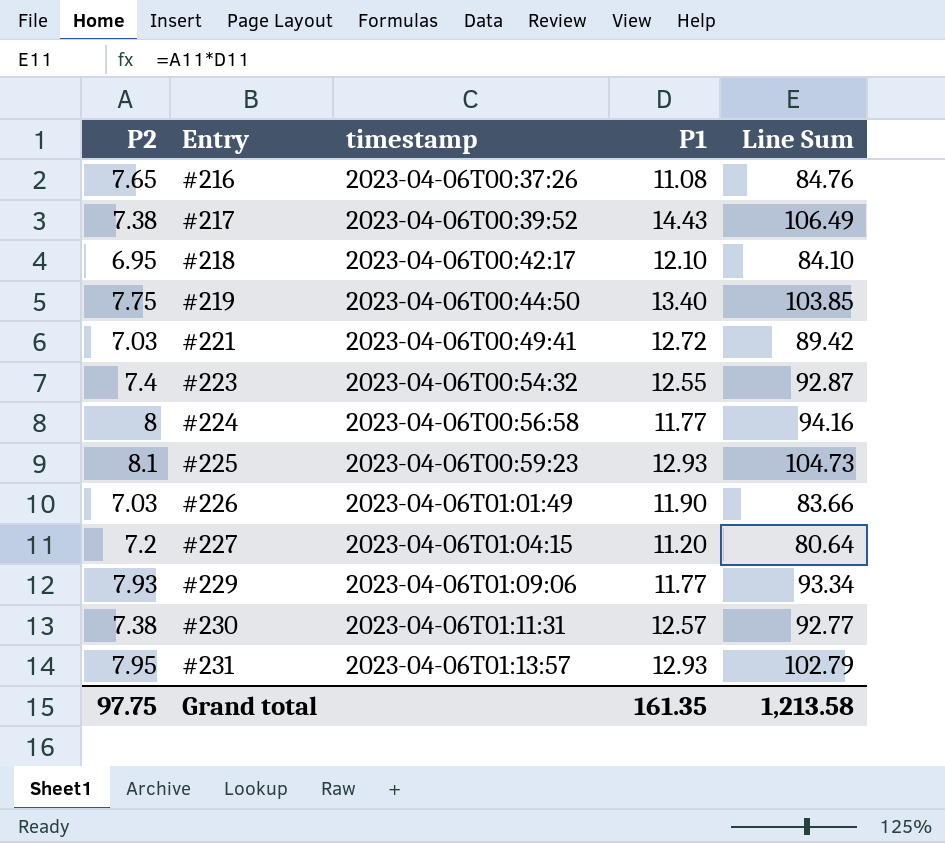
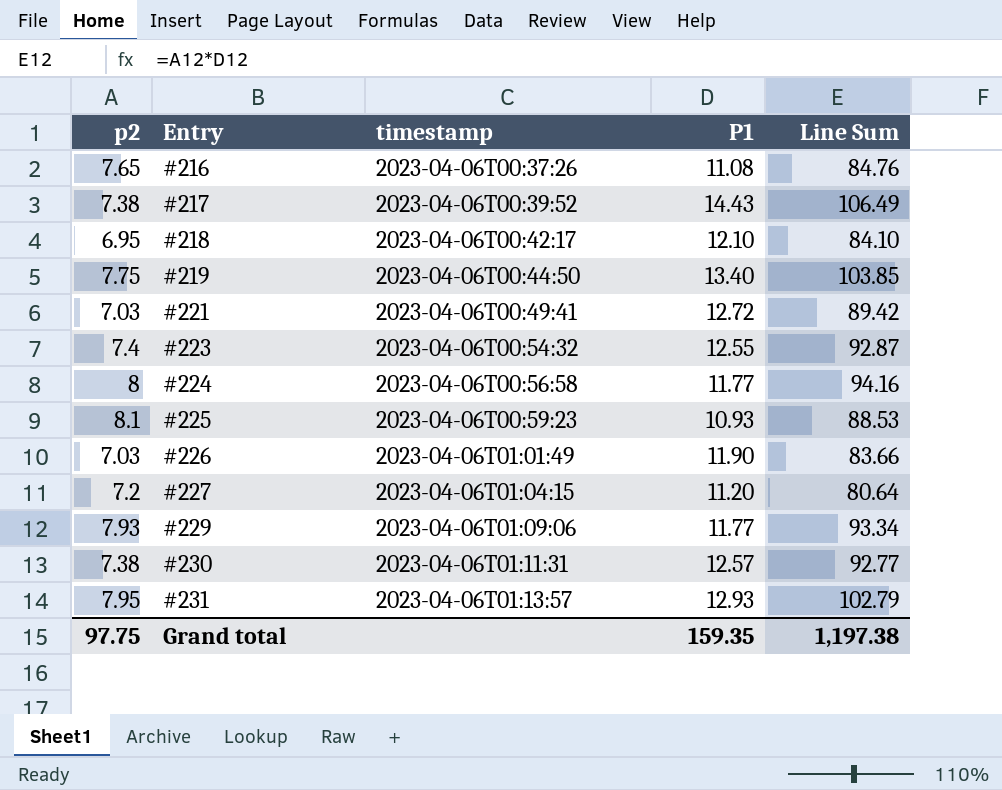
column name: P2 -> p2
#225 | P1: 12.93 -> 10.93
#225 | Line Sum: 104.73 -> 88.53
Grand total | P1: 161.35 -> 159.35
Grand total | Line Sum: 1,213.58 -> 1,197.38

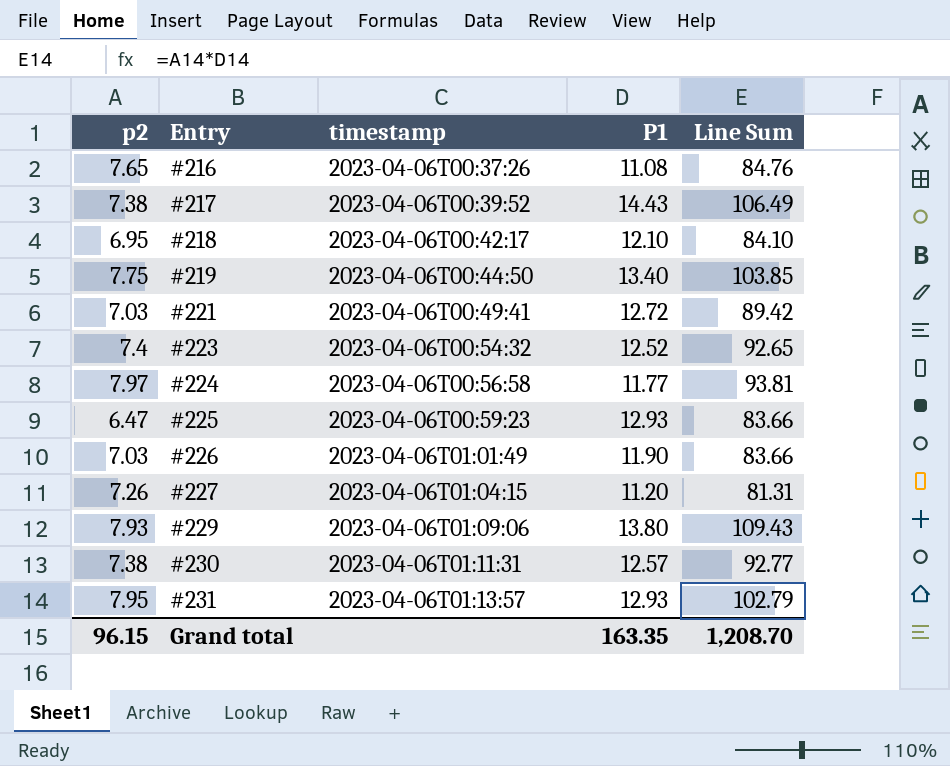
#223 | P1: 12.55 -> 12.52
#223 | Line Sum: 92.87 -> 92.65
#224 | p2: 8 -> 7.97
#224 | Line Sum: 94.16 -> 93.81
#225 | p2: 8.1 -> 6.47
#225 | P1: 10.93 -> 12.93
#225 | Line Sum: 88.53 -> 83.66
#227 | p2: 7.2 -> 7.26
#227 | Line Sum: 80.64 -> 81.31
#229 | P1: 11.77 -> 13.80
#229 | Line Sum: 93.34 -> 109.43
Grand total | p2: 97.75 -> 96.15
Grand total | P1: 159.35 -> 163.35
Grand total | Line Sum: 1,197.38 -> 1,208.70

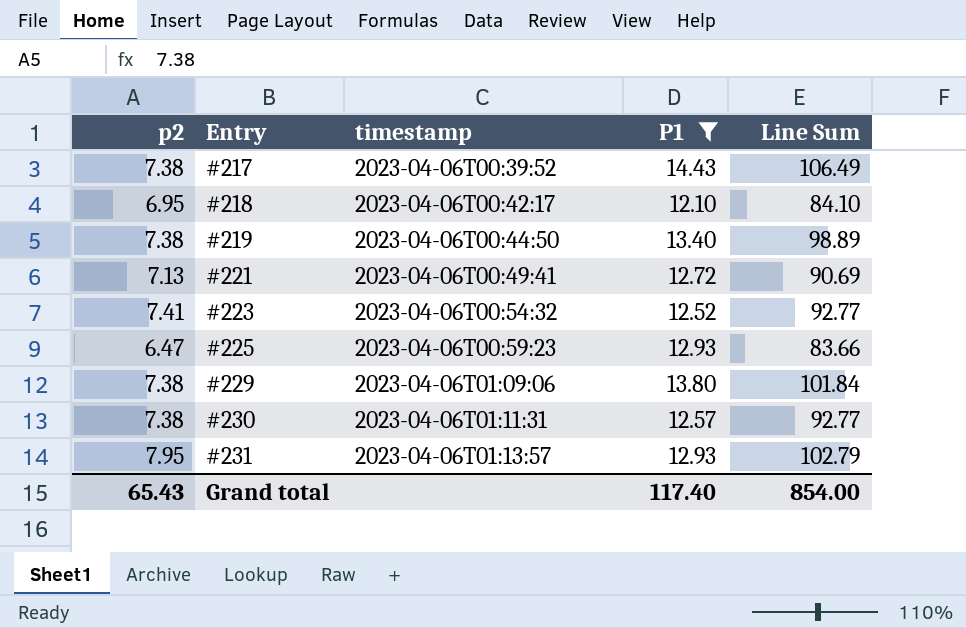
filter: none -> P1 >= 12.10
#219 | p2: 7.75 -> 7.38
#219 | Line Sum: 103.85 -> 98.89
#221 | p2: 7.03 -> 7.13
#221 | Line Sum: 89.42 -> 90.69
#223 | p2: 7.4 -> 7.41
#223 | Line Sum: 92.65 -> 92.77
#229 | p2: 7.93 -> 7.38
#229 | Line Sum: 109.43 -> 101.84
Grand total | p2: 96.15 -> 65.43
Grand total | P1: 163.35 -> 117.40
Grand total | Line Sum: 1,208.70 -> 854.00

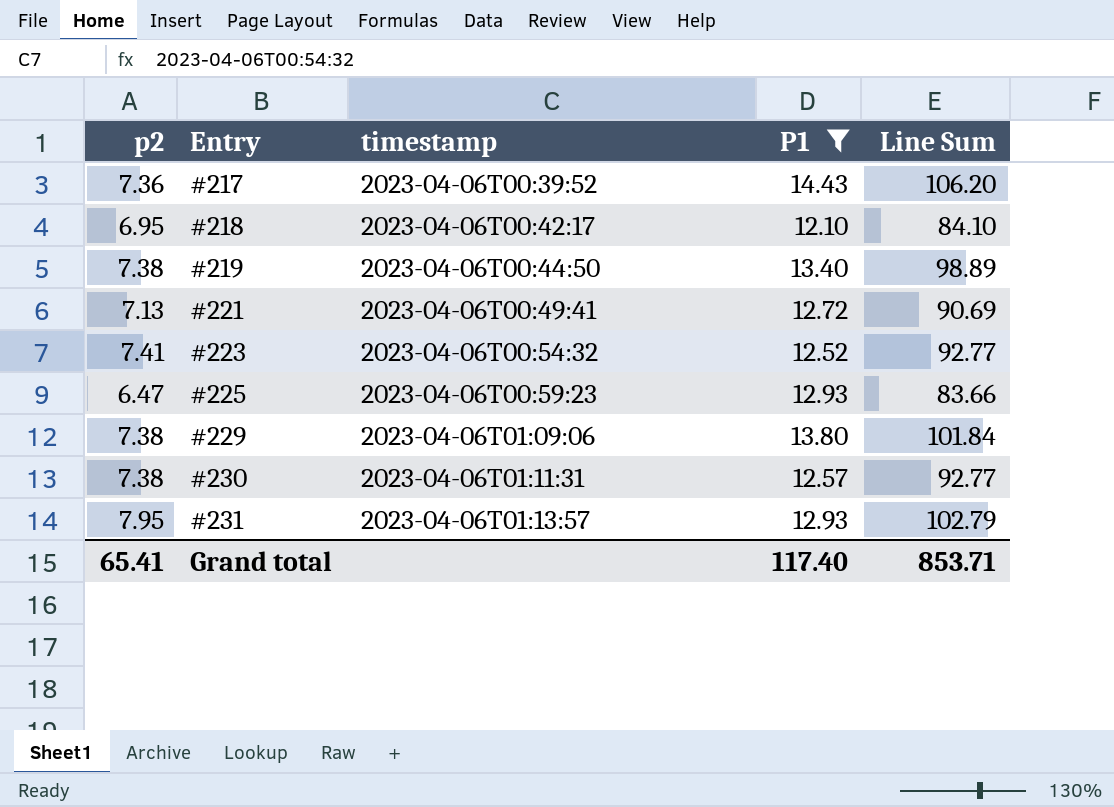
#217 | p2: 7.38 -> 7.36
#217 | Line Sum: 106.49 -> 106.20
Grand total | p2: 65.43 -> 65.41
Grand total | Line Sum: 854.00 -> 853.71

